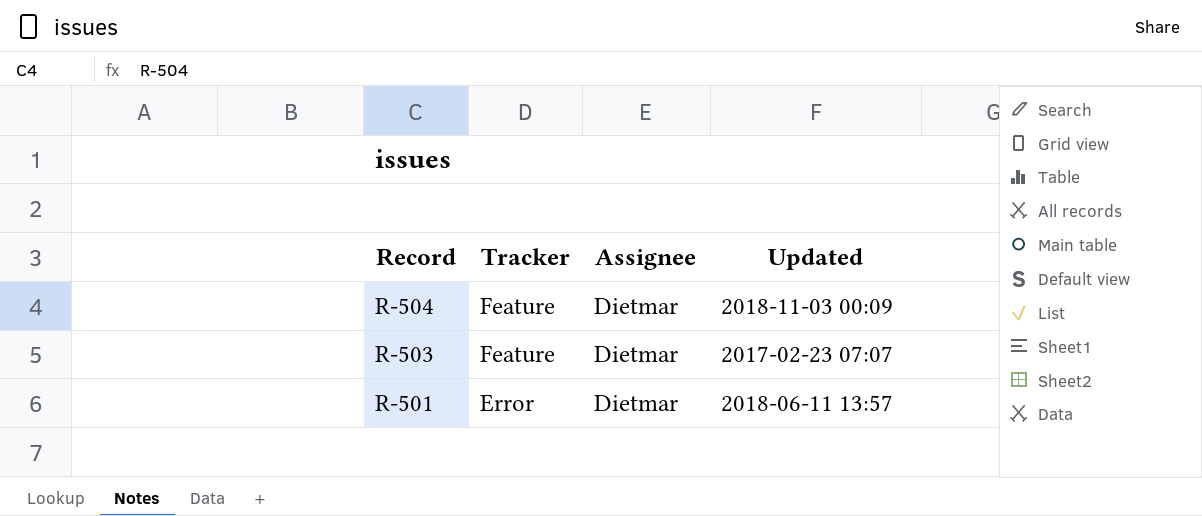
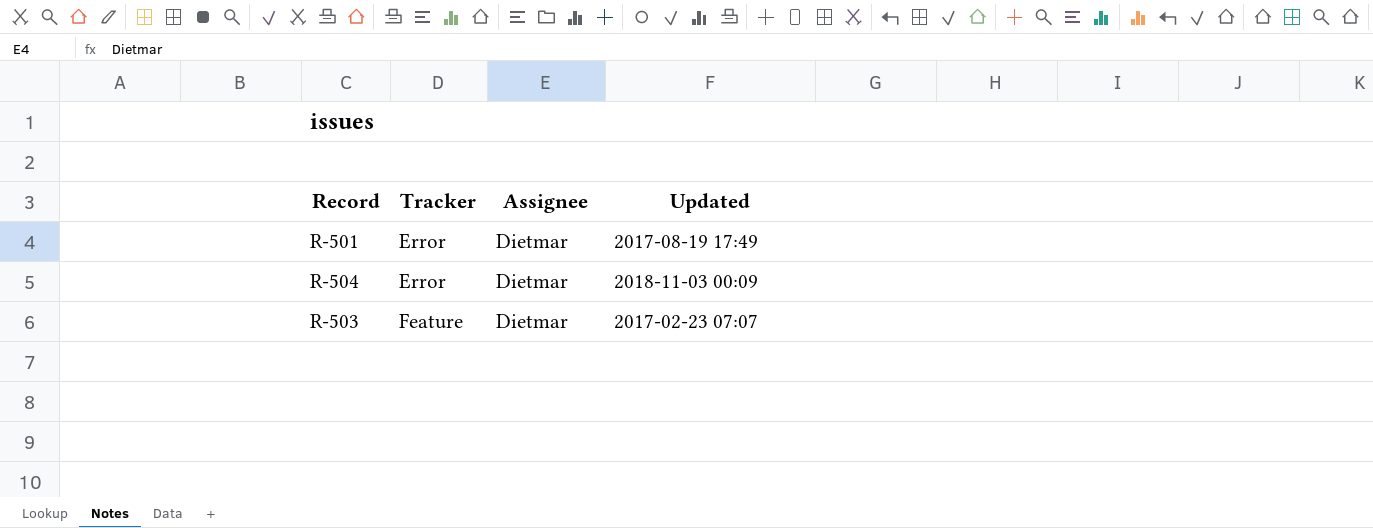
row order: Record descending -> Tracker ascending
R-501 | Updated: 2018-06-11 13:57 -> 2017-08-19 17:49
R-504 | Tracker: Feature -> Error

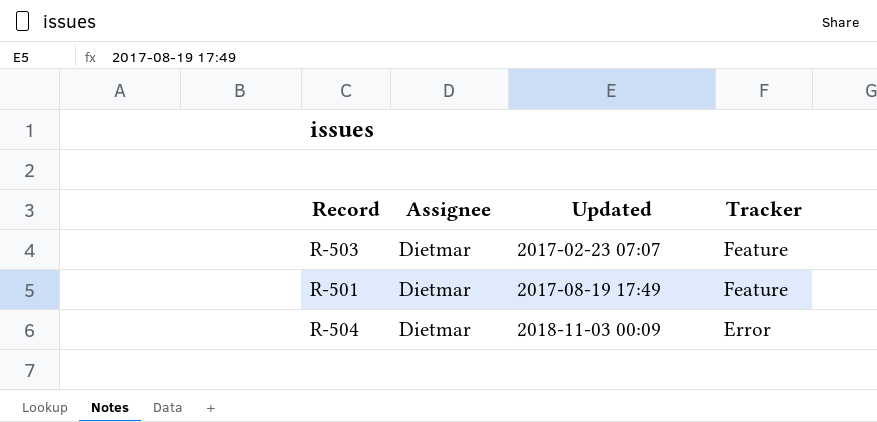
row order: Tracker ascending -> Updated ascending
column Tracker | position: 2 -> 4
R-501 | Tracker: Error -> Feature

